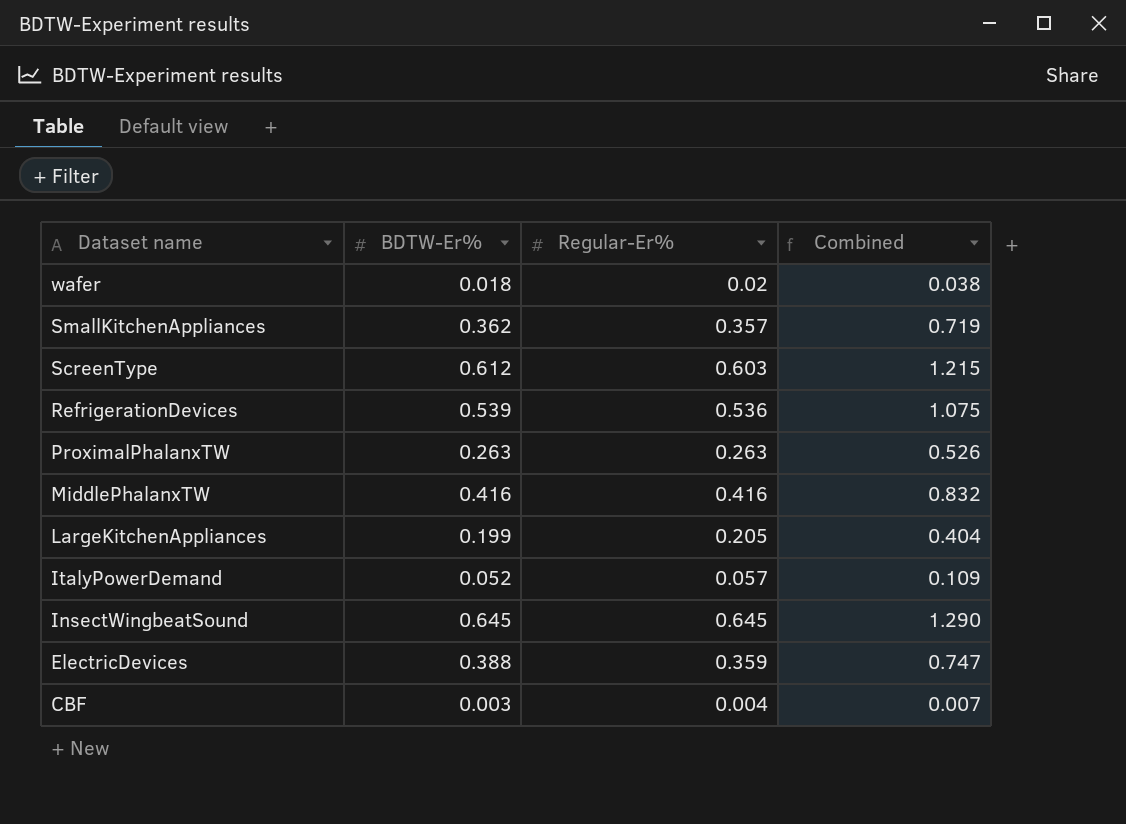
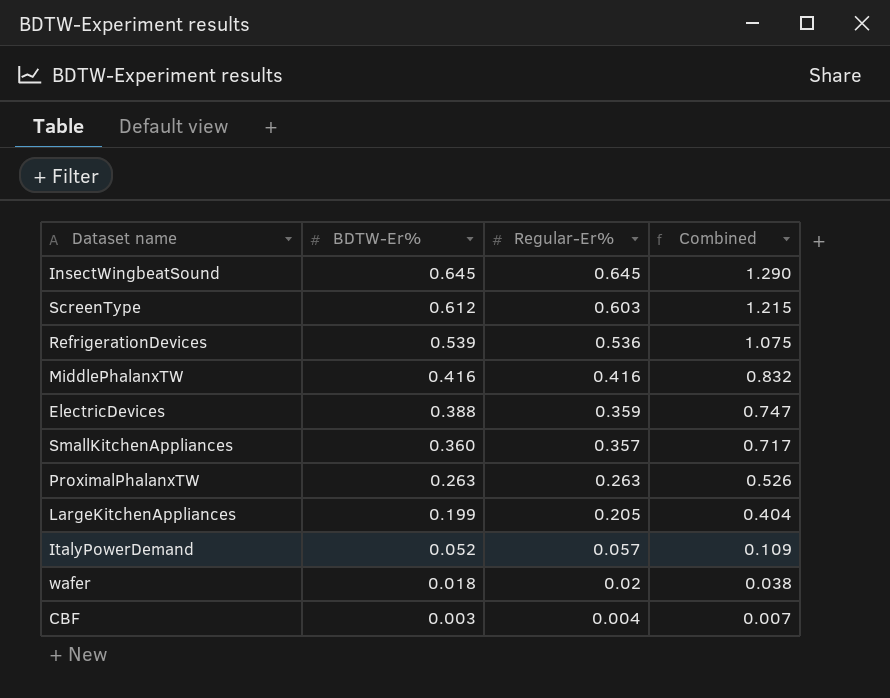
row order: Dataset name descending -> BDTW-Er% descending
SmallKitchenAppliances | BDTW-Er%: 0.362 -> 0.360
SmallKitchenAppliances | Combined: 0.719 -> 0.717

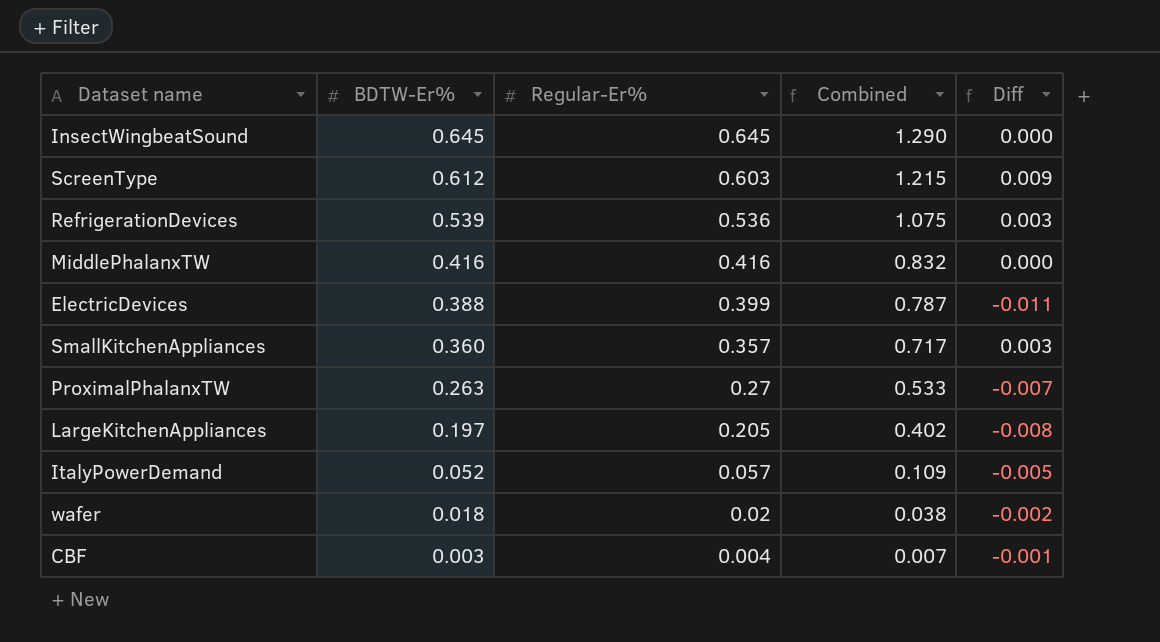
column Diff | formula: none -> [BDTW-Er%] - [Regular-Er%]
ElectricDevices | Regular-Er%: 0.359 -> 0.399
ElectricDevices | Combined: 0.747 -> 0.787
ProximalPhalanxTW | Regular-Er%: 0.263 -> 0.27
ProximalPhalanxTW | Combined: 0.526 -> 0.533
LargeKitchenAppliances | BDTW-Er%: 0.199 -> 0.197
LargeKitchenAppliances | Combined: 0.404 -> 0.402

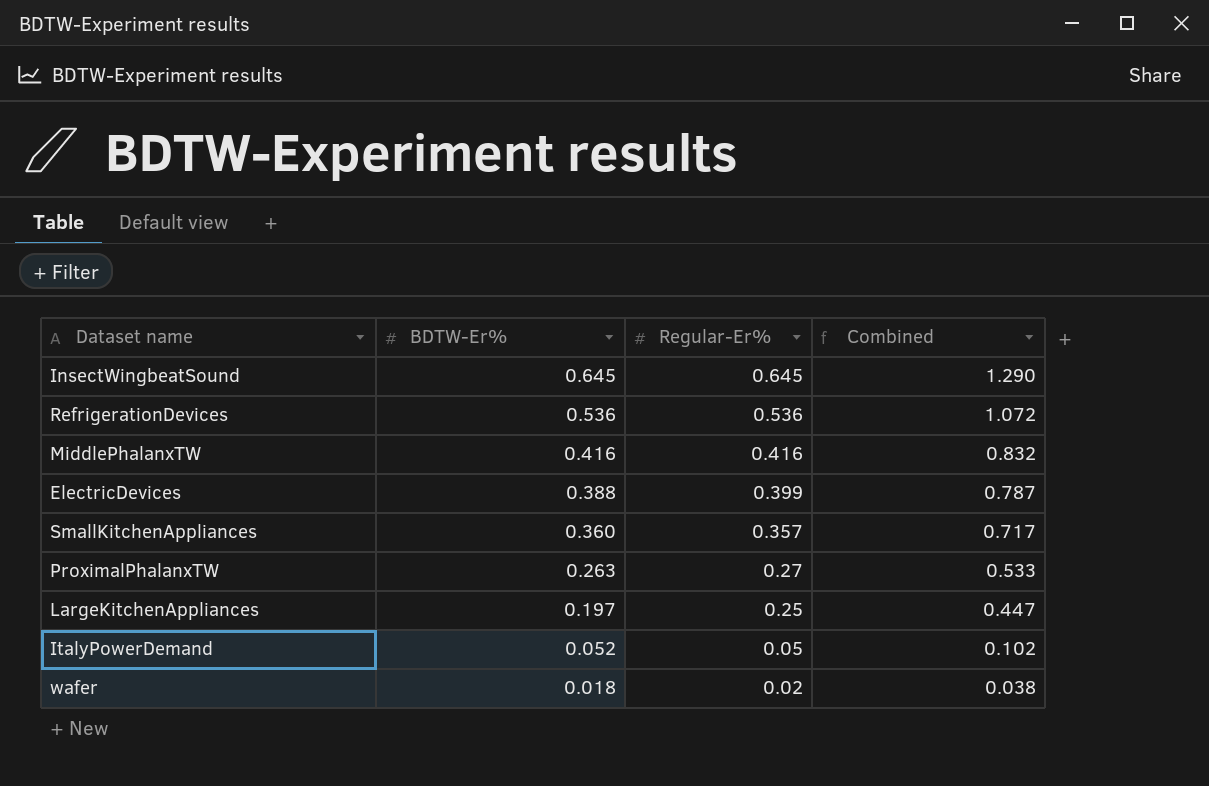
column Diff | formula: [BDTW-Er%] - [Regular-Er%] -> none
row ScreenType: 0.612 | 0.603 | 1.215 | 0.009 -> none
row CBF: 0.003 | 0.004 | 0.007 | -0.001 -> none
RefrigerationDevices | BDTW-Er%: 0.539 -> 0.536
RefrigerationDevices | Combined: 1.075 -> 1.072
LargeKitchenAppliances | Regular-Er%: 0.205 -> 0.25
LargeKitchenAppliances | Combined: 0.402 -> 0.447
ItalyPowerDemand | Regular-Er%: 0.057 -> 0.05
ItalyPowerDemand | Combined: 0.109 -> 0.102

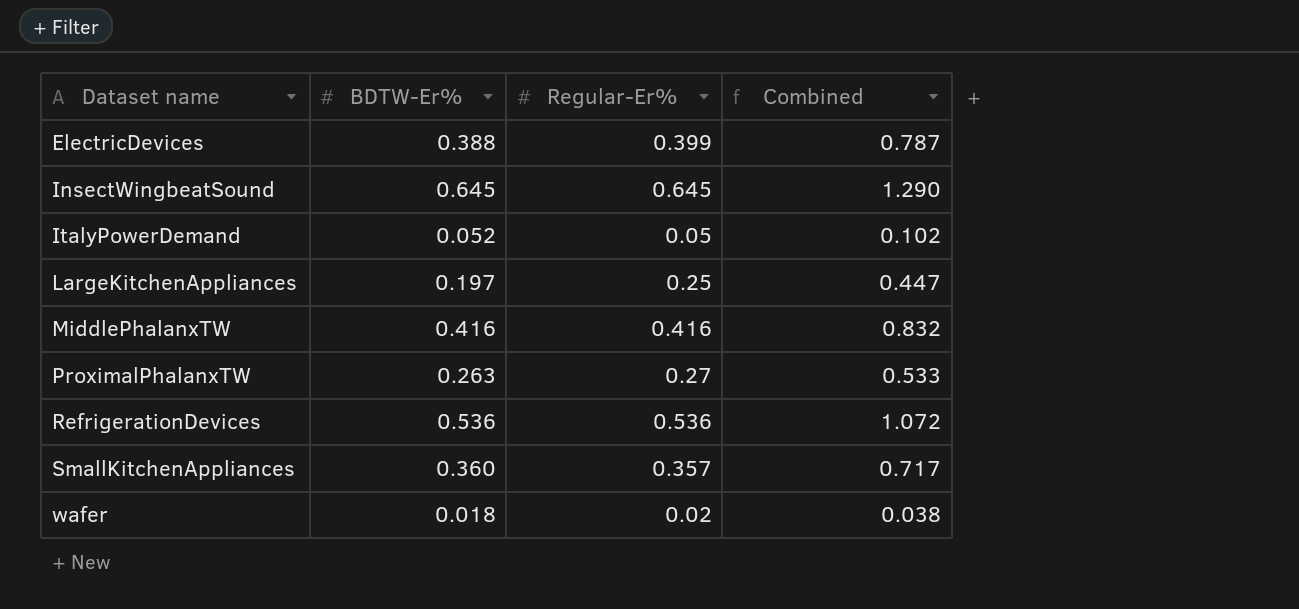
row order: BDTW-Er% descending -> Dataset name ascending

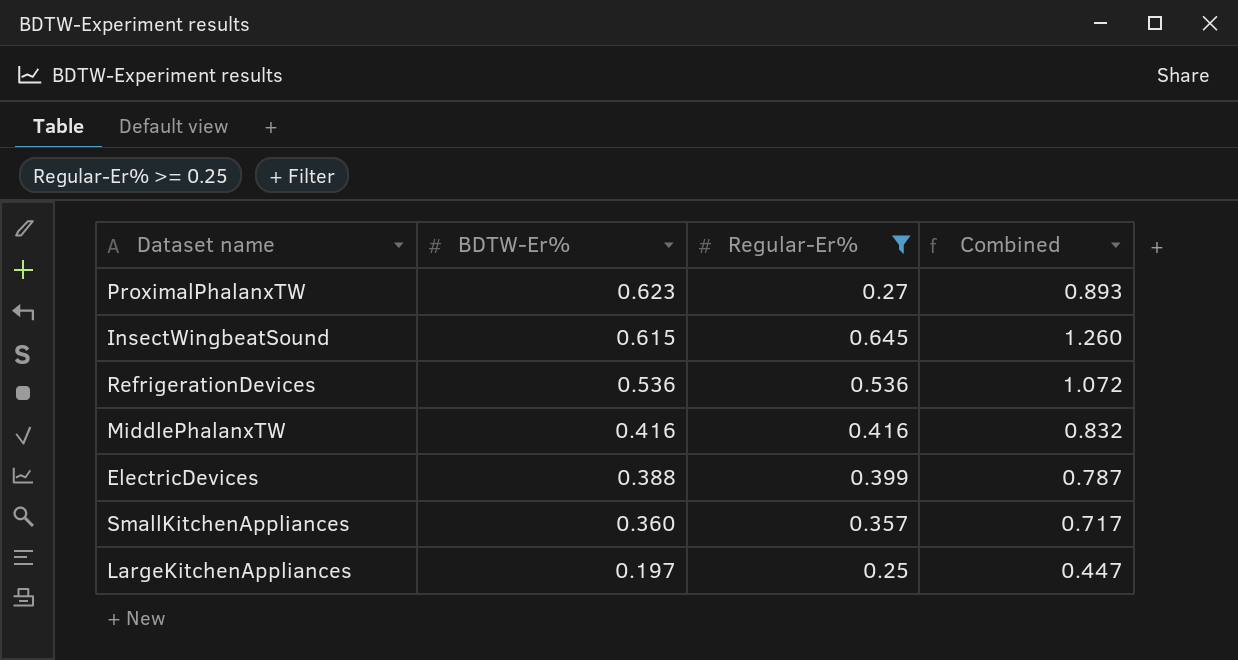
filter: none -> Regular-Er% >= 0.25
row order: Dataset name ascending -> BDTW-Er% descending
ProximalPhalanxTW | BDTW-Er%: 0.263 -> 0.623
ProximalPhalanxTW | Combined: 0.533 -> 0.893
InsectWingbeatSound | BDTW-Er%: 0.645 -> 0.615
InsectWingbeatSound | Combined: 1.290 -> 1.260

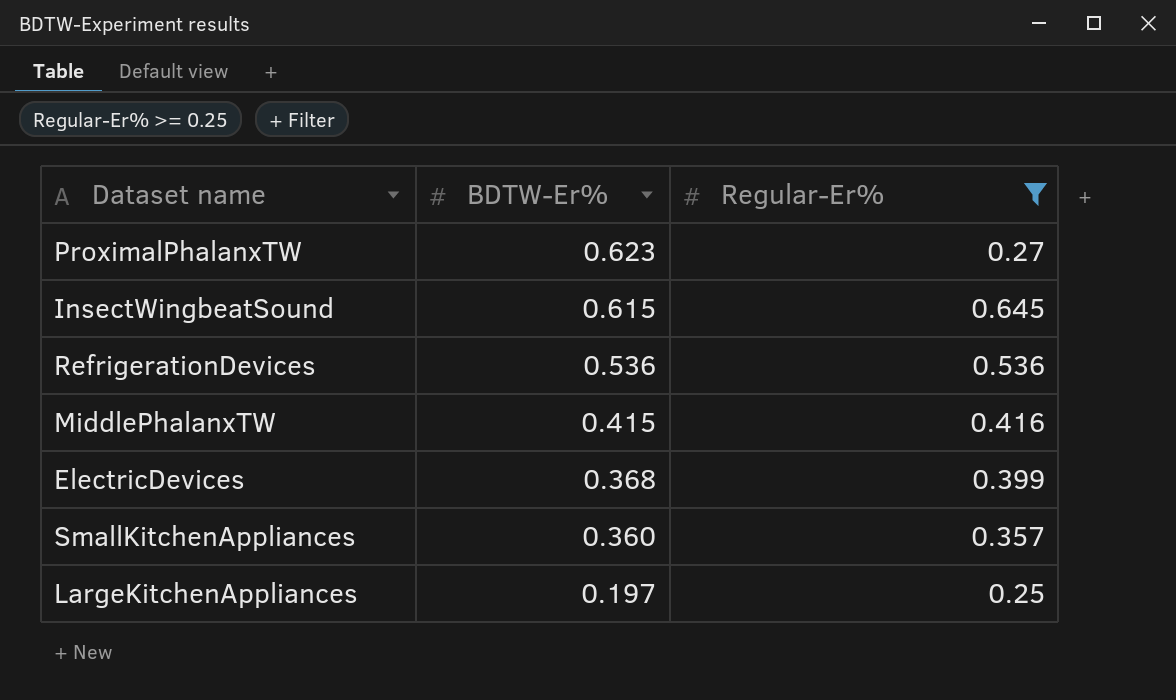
column Combined | formula: [BDTW-Er%] + [Regular-Er%] -> none
MiddlePhalanxTW | BDTW-Er%: 0.416 -> 0.415
ElectricDevices | BDTW-Er%: 0.388 -> 0.368

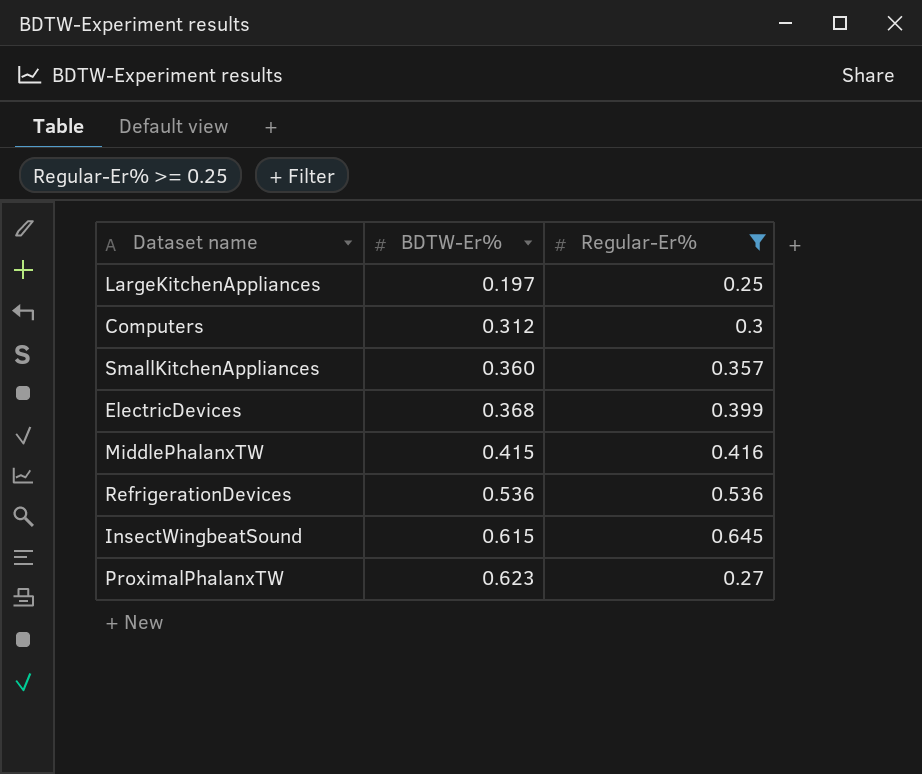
row order: BDTW-Er% descending -> BDTW-Er% ascending
row Computers: none -> 0.312 | 0.3

